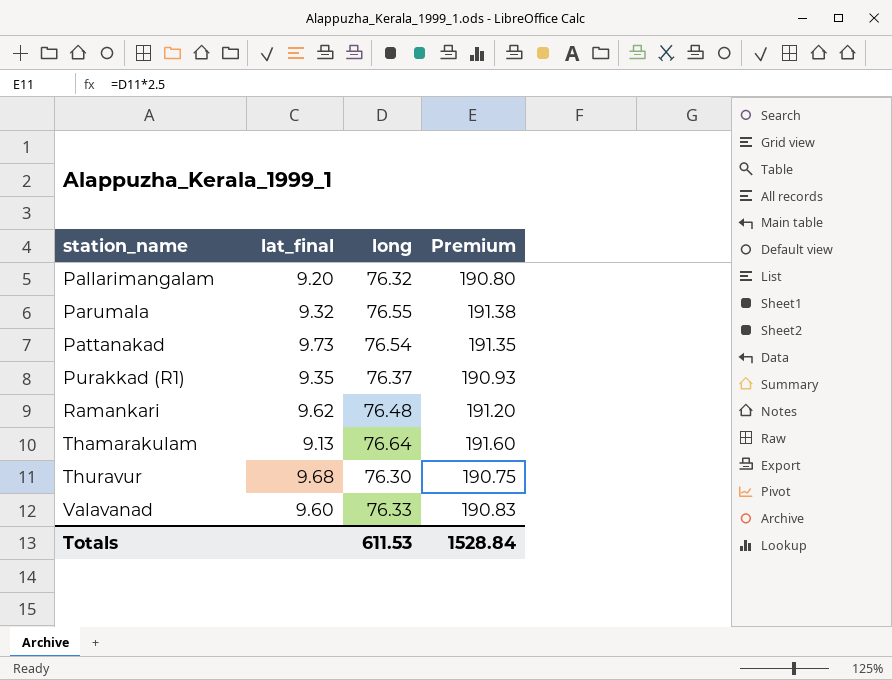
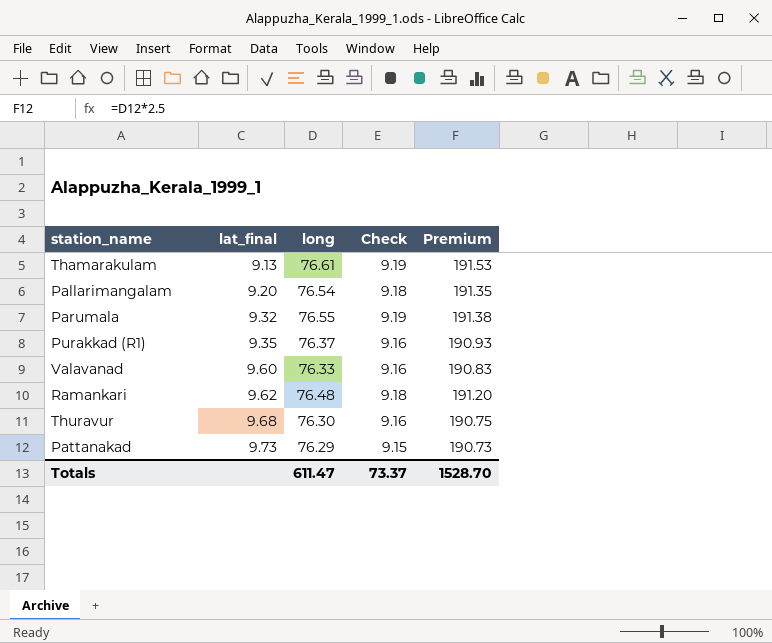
row order: station_name ascending -> lat_final ascending
column Check | formula: none -> [long] * 0.12
Thamarakulam | long: 76.64 -> 76.61
Thamarakulam | Premium: 191.60 -> 191.53
Pallarimangalam | long: 76.32 -> 76.54
Pallarimangalam | Premium: 190.80 -> 191.35
Pattanakad | long: 76.54 -> 76.29
Pattanakad | Premium: 191.35 -> 190.73
Totals | long: 611.53 -> 611.47
Totals | Premium: 1528.84 -> 1528.70

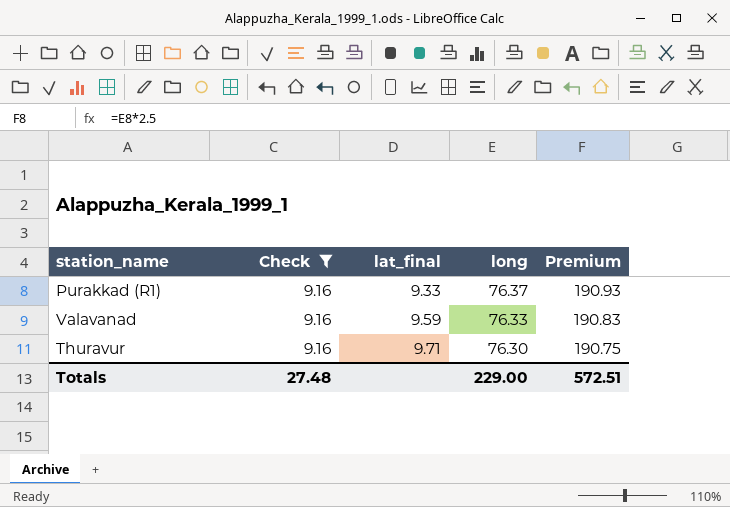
filter: none -> Check = 9.16
column Check | position: 4 -> 2
Purakkad (R1) | lat_final: 9.35 -> 9.33
Valavanad | lat_final: 9.60 -> 9.59
Thuravur | lat_final: 9.68 -> 9.71
Totals | Check: 73.37 -> 27.48
Totals | long: 611.47 -> 229.00
Totals | Premium: 1528.70 -> 572.51

